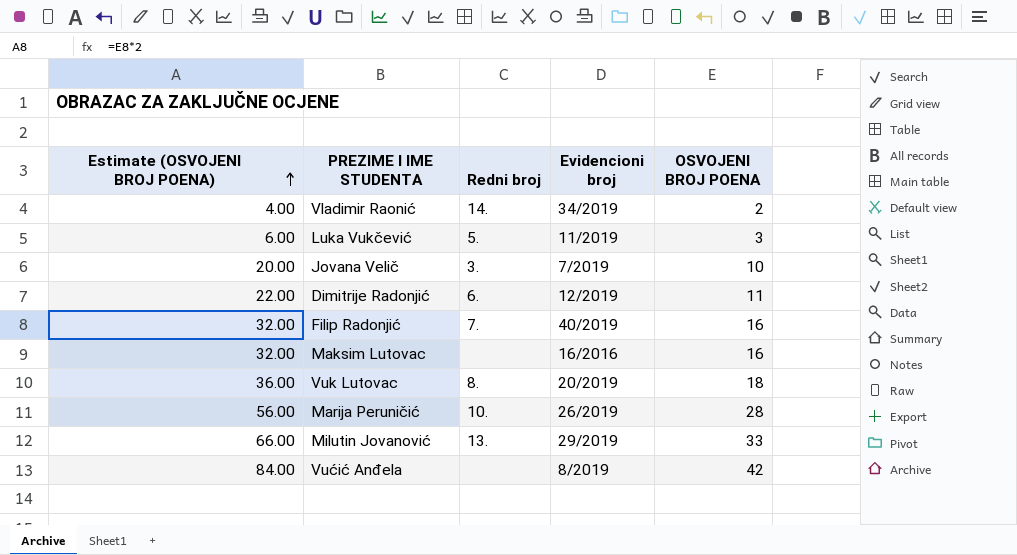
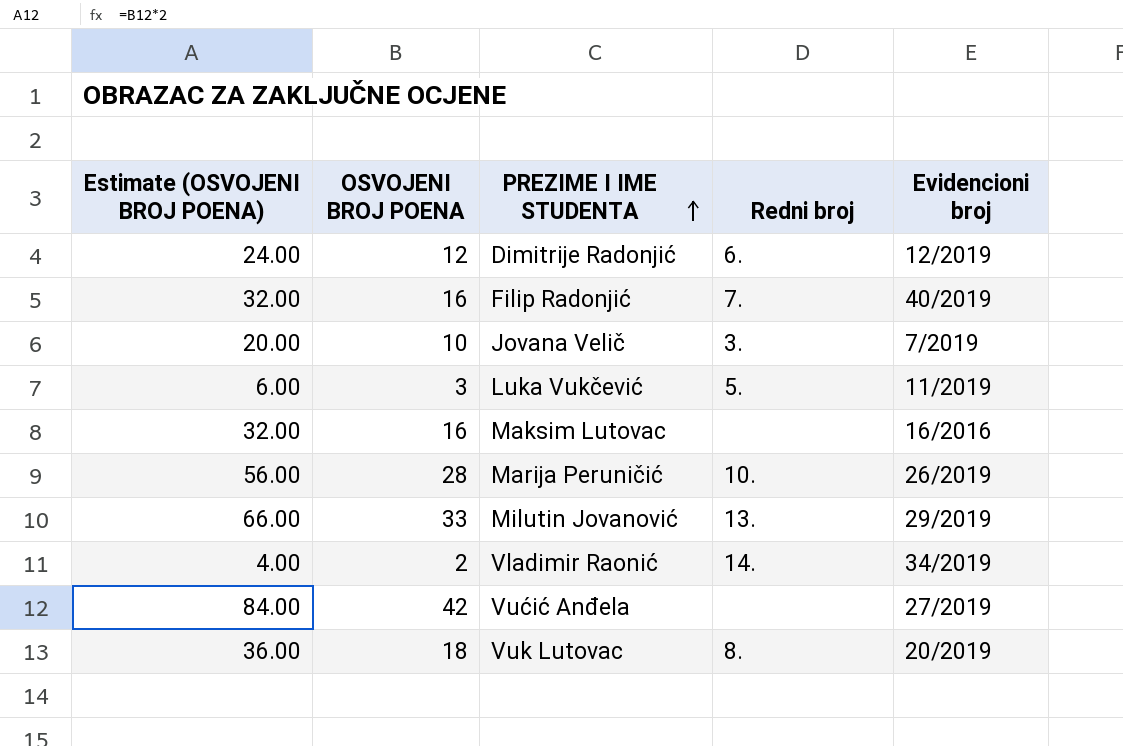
row order: Estimate (OSVOJENI BROJ POENA) ascending -> PREZIME I IME STUDENTA ascending
column OSVOJENI BROJ POENA | position: 5 -> 2
Dimitrije Radonjić | Estimate (OSVOJENI BROJ POENA): 22.00 -> 24.00
Dimitrije Radonjić | OSVOJENI BROJ POENA: 11 -> 12
Vućić Anđela | Evidencioni broj: 8/2019 -> 27/2019

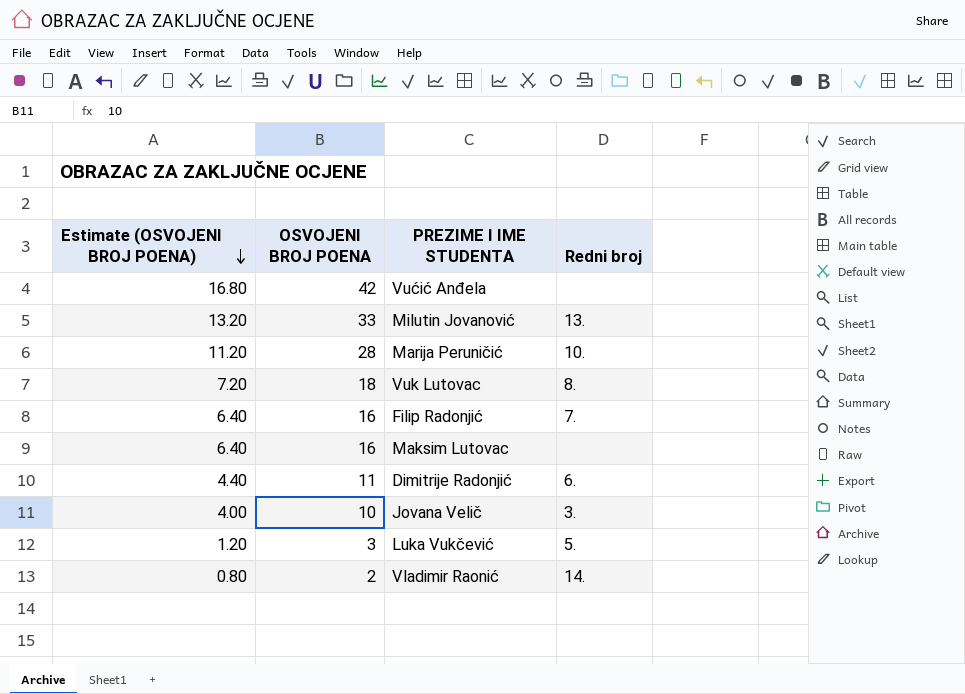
row order: PREZIME I IME STUDENTA ascending -> Estimate (OSVOJENI BROJ POENA) descending
column Evidencioni broj | position: 5 -> none
column Estimate (OSVOJENI BROJ POENA) | formula: [OSVOJENI BROJ POENA] * 2 -> [OSVOJENI BROJ POENA] * 0.4
Dimitrije Radonjić | OSVOJENI BROJ POENA: 12 -> 11

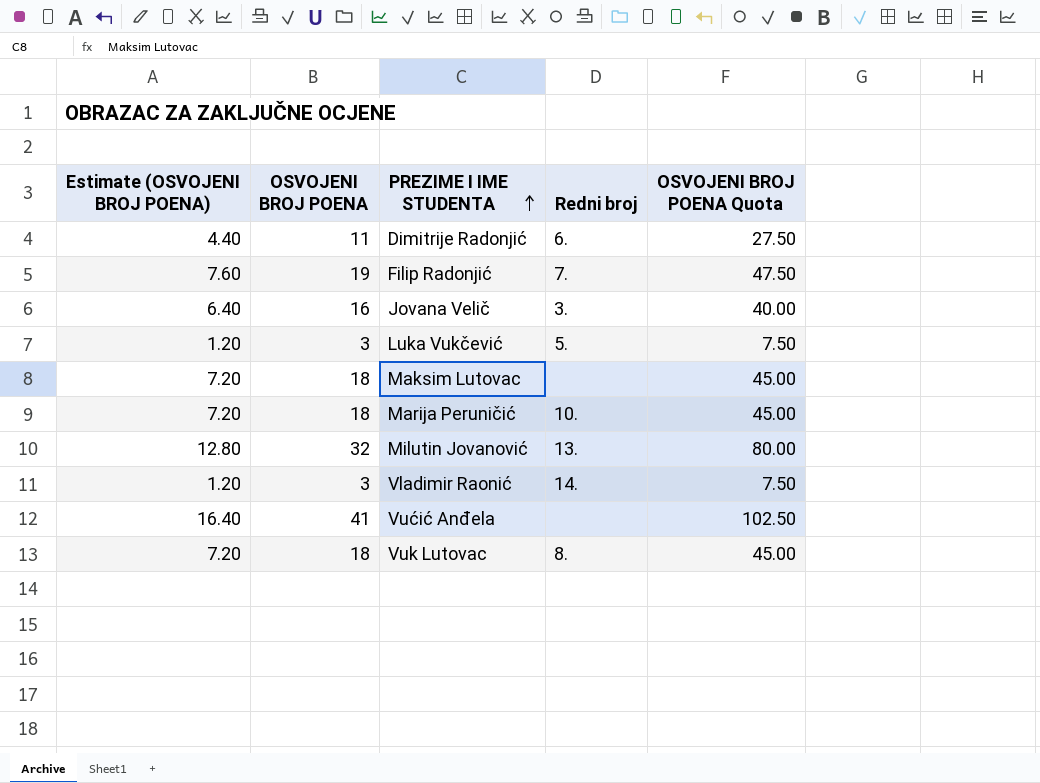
row order: Estimate (OSVOJENI BROJ POENA) descending -> PREZIME I IME STUDENTA ascending
column OSVOJENI BROJ POENA Quota | formula: none -> [OSVOJENI BROJ POENA] * 2.5
Filip Radonjić | Estimate (OSVOJENI BROJ POENA): 6.40 -> 7.60
Filip Radonjić | OSVOJENI BROJ POENA: 16 -> 19
Jovana Velič | Estimate (OSVOJENI BROJ POENA): 4.00 -> 6.40
Jovana Velič | OSVOJENI BROJ POENA: 10 -> 16
Maksim Lutovac | Estimate (OSVOJENI BROJ POENA): 6.40 -> 7.20
Maksim Lutovac | OSVOJENI BROJ POENA: 16 -> 18
Marija Peruničić | Estimate (OSVOJENI BROJ POENA): 11.20 -> 7.20
Marija Peruničić | OSVOJENI BROJ POENA: 28 -> 18
Milutin Jovanović | Estimate (OSVOJENI BROJ POENA): 13.20 -> 12.80
Milutin Jovanović | OSVOJENI BROJ POENA: 33 -> 32
Vladimir Raonić | Estimate (OSVOJENI BROJ POENA): 0.80 -> 1.20
Vladimir Raonić | OSVOJENI BROJ POENA: 2 -> 3
Vućić Anđela | Estimate (OSVOJENI BROJ POENA): 16.80 -> 16.40
Vućić Anđela | OSVOJENI BROJ POENA: 42 -> 41

